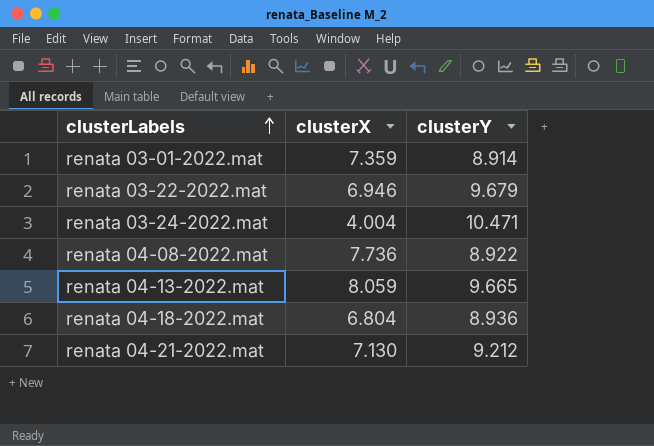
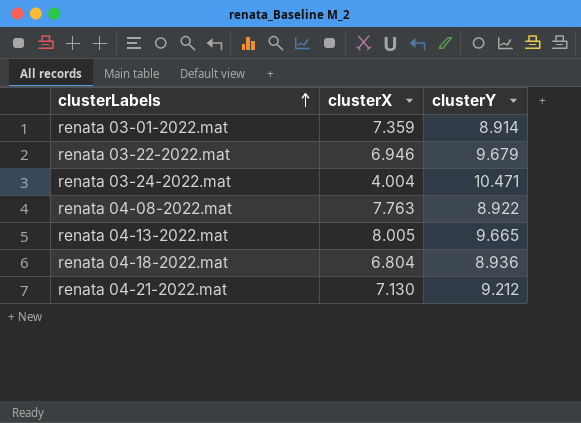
renata 04-08-2022.mat | clusterX: 7.736 -> 7.763
renata 04-13-2022.mat | clusterX: 8.059 -> 8.005

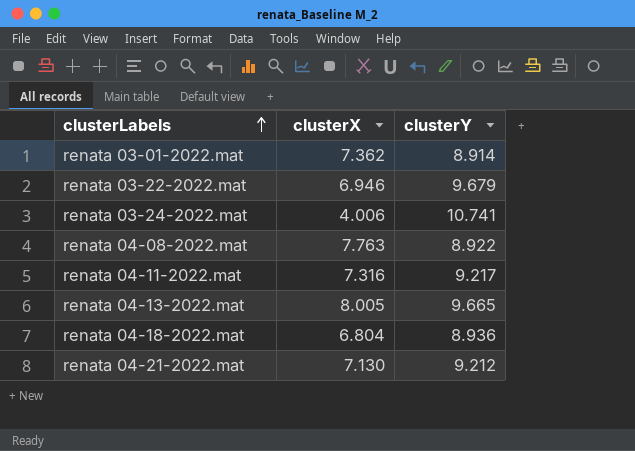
renata 03-01-2022.mat | clusterX: 7.359 -> 7.362
renata 03-24-2022.mat | clusterX: 4.004 -> 4.006
renata 03-24-2022.mat | clusterY: 10.471 -> 10.741
row renata 04-11-2022.mat: none -> 7.316 | 9.217

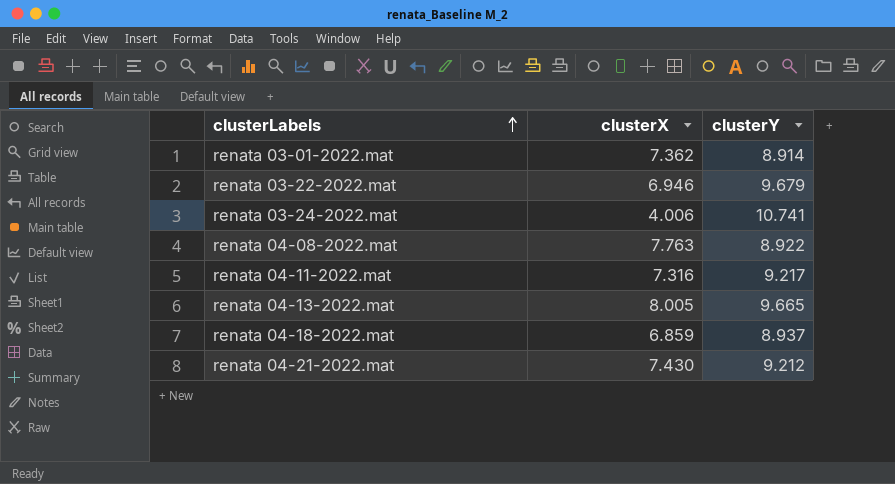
renata 04-18-2022.mat | clusterX: 6.804 -> 6.859
renata 04-18-2022.mat | clusterY: 8.936 -> 8.937
renata 04-21-2022.mat | clusterX: 7.130 -> 7.430

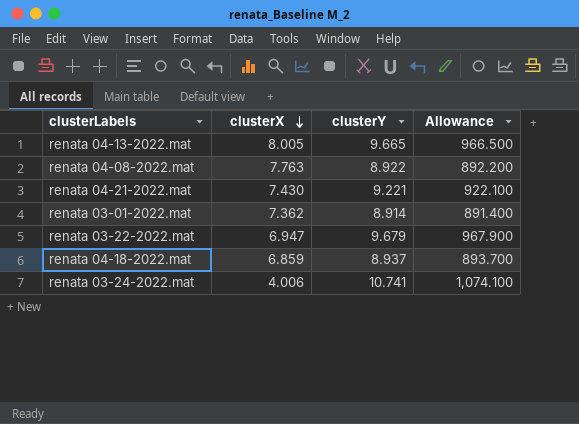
row order: clusterLabels ascending -> clusterX descending
column Allowance | formula: none -> [clusterY] * 100
row renata 04-11-2022.mat: 7.316 | 9.217 -> none
renata 04-21-2022.mat | clusterY: 9.212 -> 9.221
renata 03-22-2022.mat | clusterX: 6.946 -> 6.947

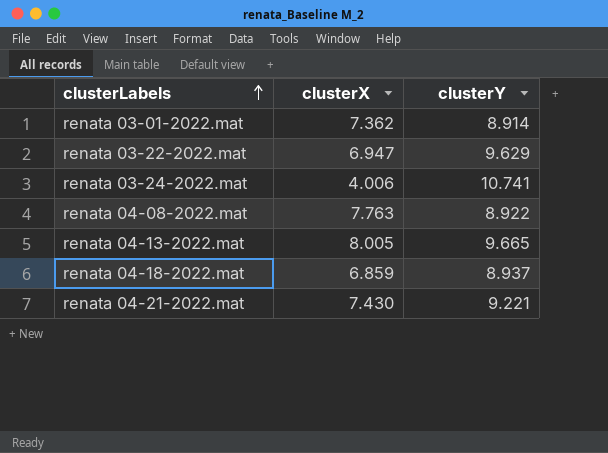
row order: clusterX descending -> clusterLabels ascending
column Allowance | formula: [clusterY] * 100 -> none
renata 03-22-2022.mat | clusterY: 9.679 -> 9.629

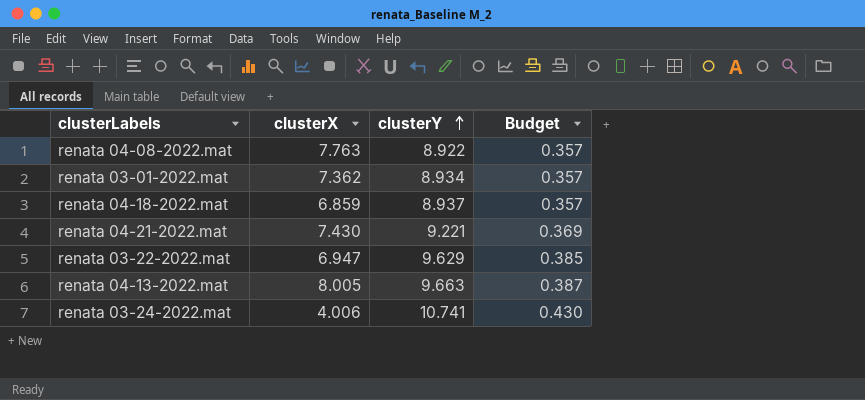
row order: clusterLabels ascending -> clusterY ascending
column Budget | formula: none -> [clusterY] * 0.04
renata 03-01-2022.mat | clusterY: 8.914 -> 8.934
renata 04-13-2022.mat | clusterY: 9.665 -> 9.663

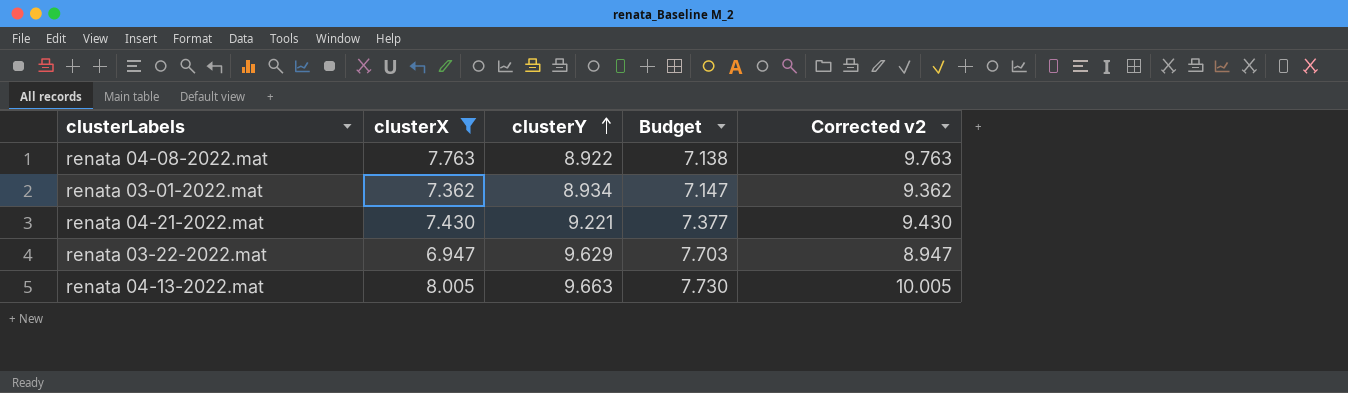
filter: none -> clusterX >= 6.947
column Budget | formula: [clusterY] * 0.04 -> [clusterY] * 0.8
column Corrected v2 | formula: none -> [clusterX] + 2

